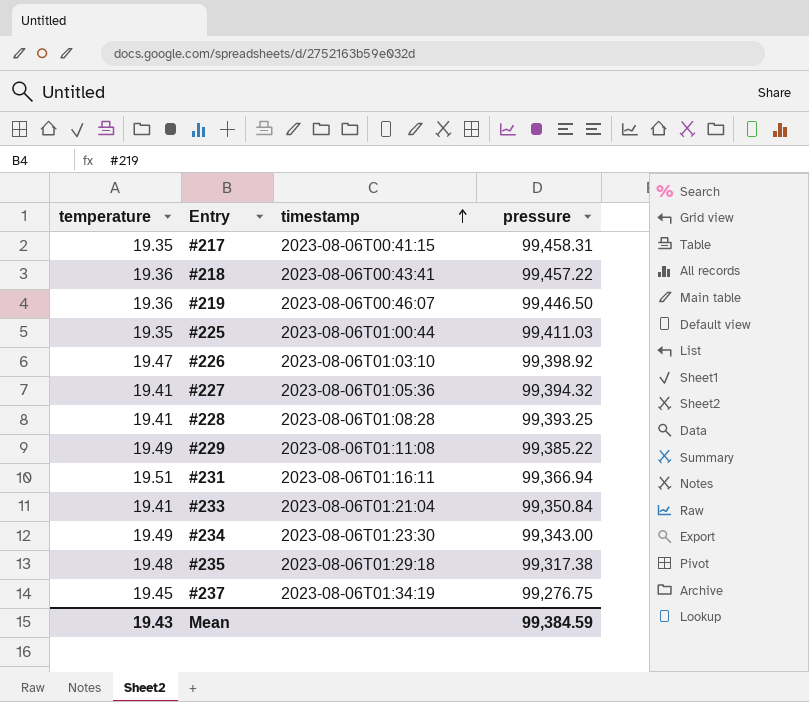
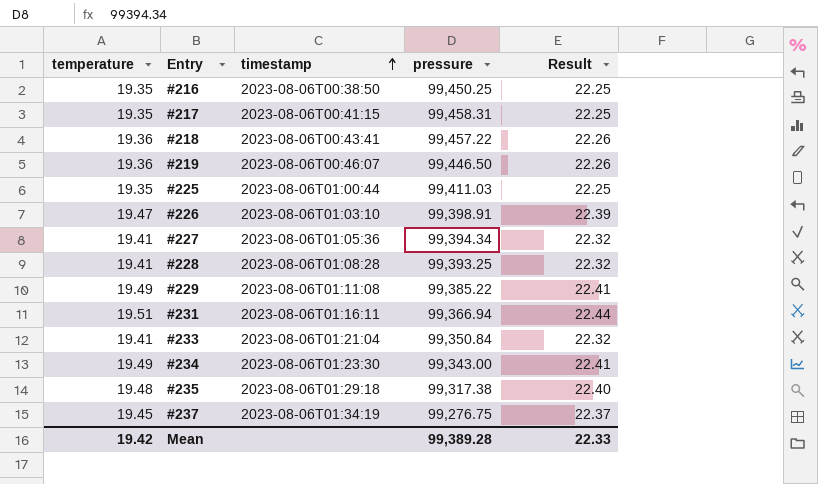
column Result | formula: none -> [temperature] * 1.15
row #216: none -> 19.35 | 2023-08-06T00:38:50 | 99,450.25 | 22.25
#226 | pressure: 99,398.92 -> 99,398.91
#227 | pressure: 99,394.32 -> 99,394.34
Mean | temperature: 19.43 -> 19.42
Mean | pressure: 99,384.59 -> 99,389.28

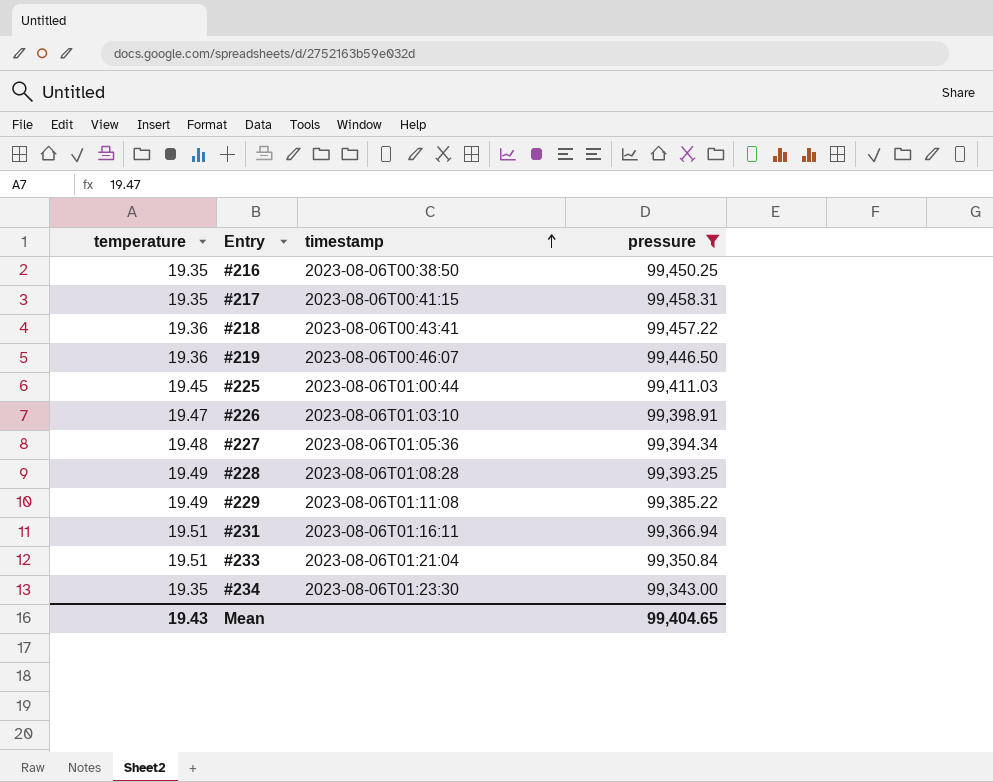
filter: none -> pressure >= 99,343.00
column Result | formula: [temperature] * 1.15 -> none
#225 | temperature: 19.35 -> 19.45
#227 | temperature: 19.41 -> 19.48
#228 | temperature: 19.41 -> 19.49
#233 | temperature: 19.41 -> 19.51
#234 | temperature: 19.49 -> 19.35
Mean | temperature: 19.42 -> 19.43
Mean | pressure: 99,389.28 -> 99,404.65

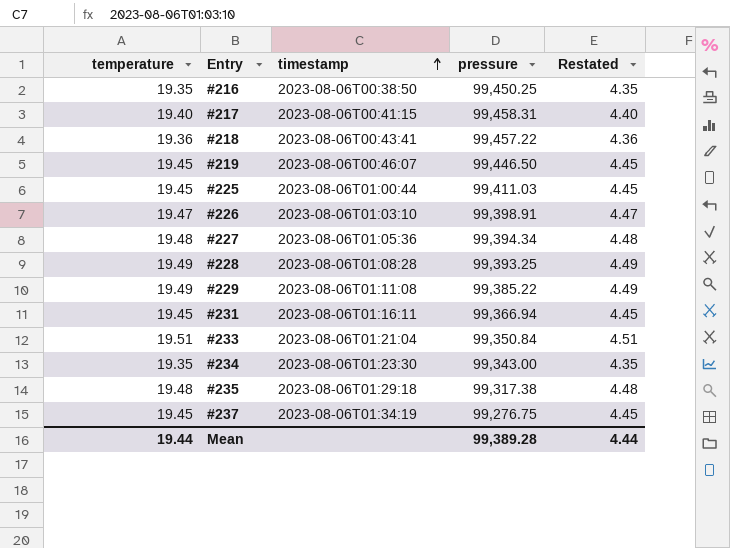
filter: pressure >= 99,343.00 -> none
column Restated | formula: none -> [temperature] - 15
#217 | temperature: 19.35 -> 19.40
#219 | temperature: 19.36 -> 19.45
#231 | temperature: 19.51 -> 19.45
Mean | temperature: 19.43 -> 19.44
Mean | pressure: 99,404.65 -> 99,389.28

